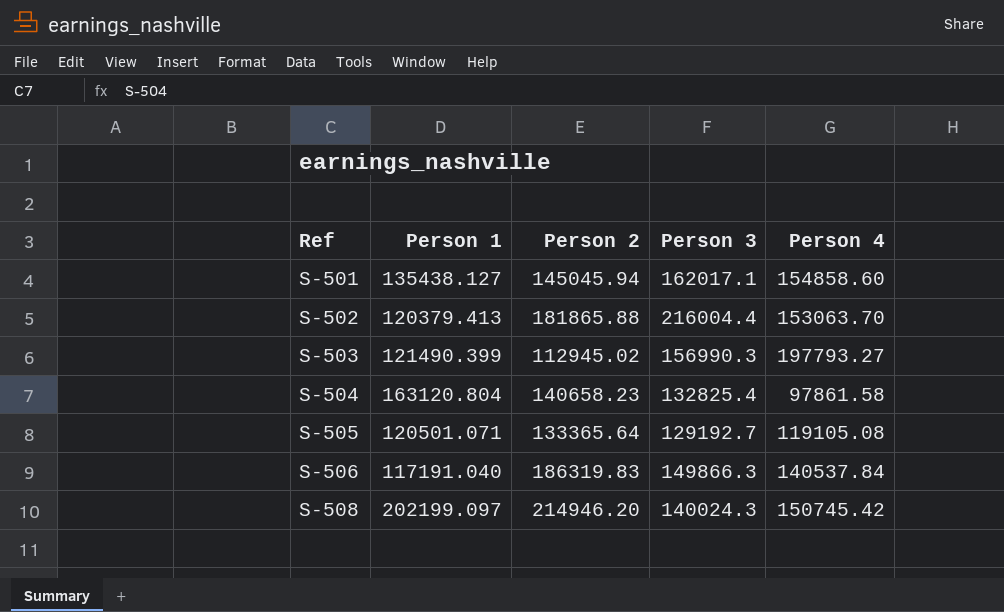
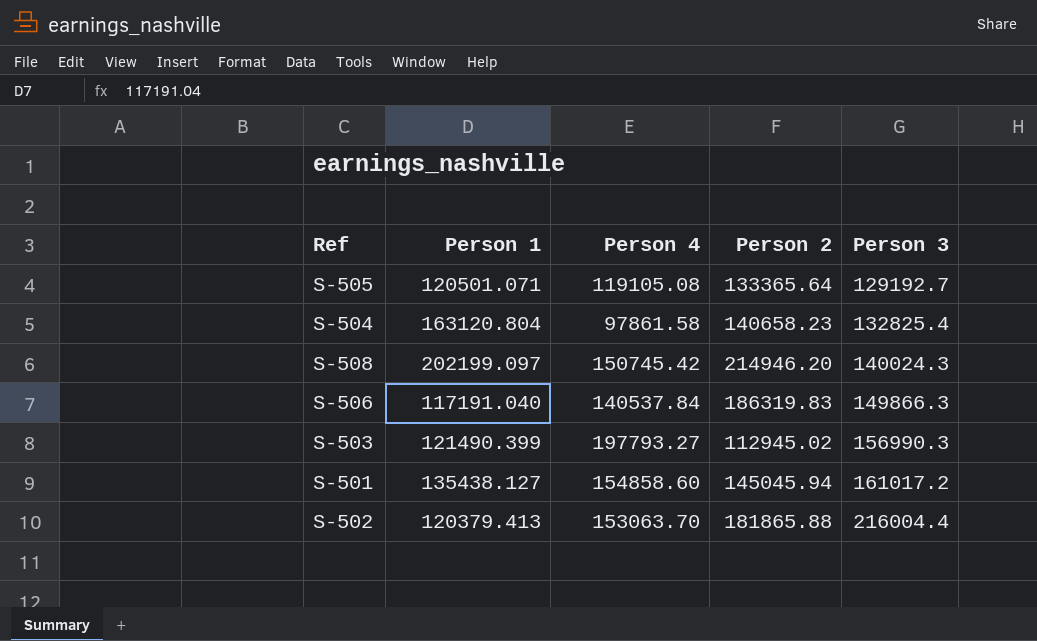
row order: Ref ascending -> Person 3 ascending
column Person 4 | position: 5 -> 3
S-501 | Person 3: 162017.1 -> 161017.2

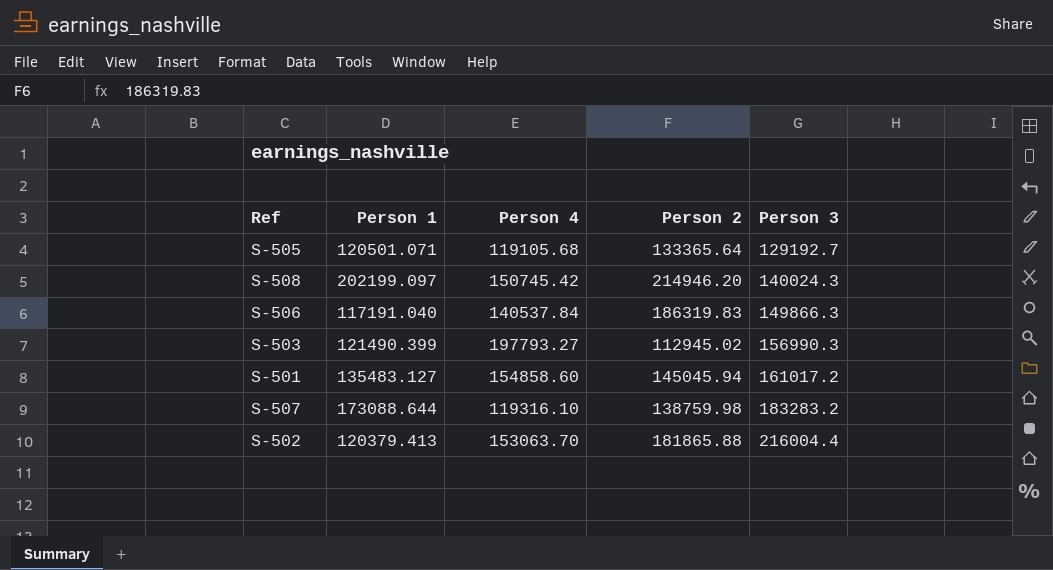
row S-504: 163120.804 | 97861.58 | 140658.23 | 132825.4 -> none
S-505 | Person 4: 119105.08 -> 119105.68
S-501 | Person 1: 135438.127 -> 135483.127
row S-507: none -> 173088.644 | 119316.10 | 138759.98 | 183283.2

